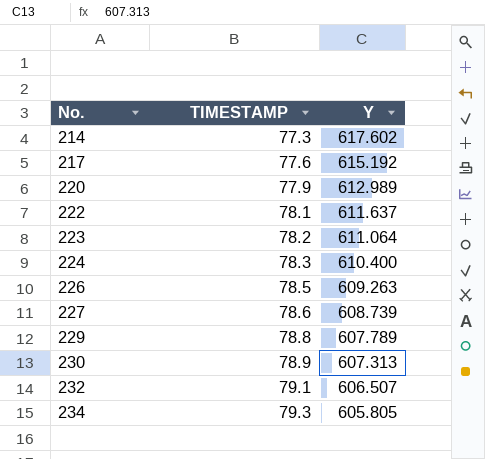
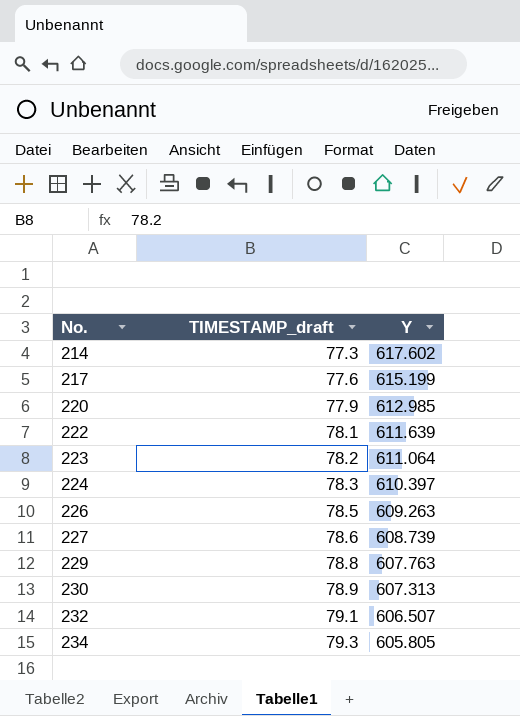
column name: TIMESTAMP -> TIMESTAMP_draft
217 | Y: 615.192 -> 615.199
220 | Y: 612.989 -> 612.985
222 | Y: 611.637 -> 611.639
224 | Y: 610.400 -> 610.397
229 | Y: 607.789 -> 607.763

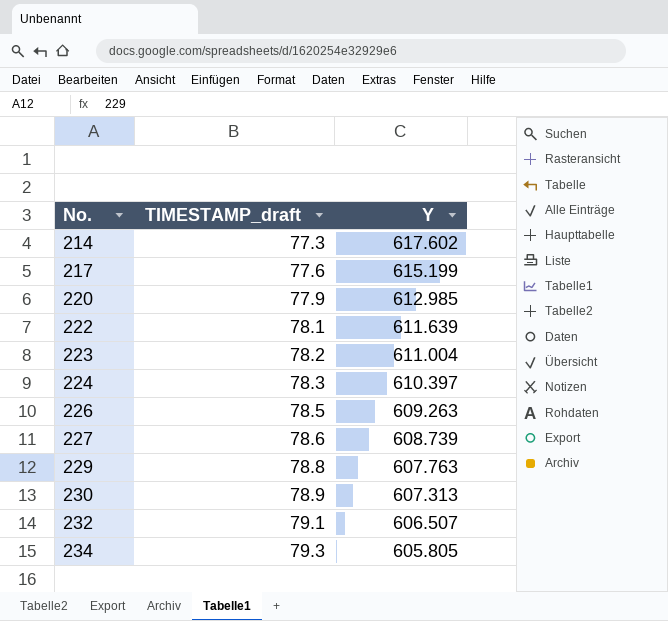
223 | Y: 611.064 -> 611.004

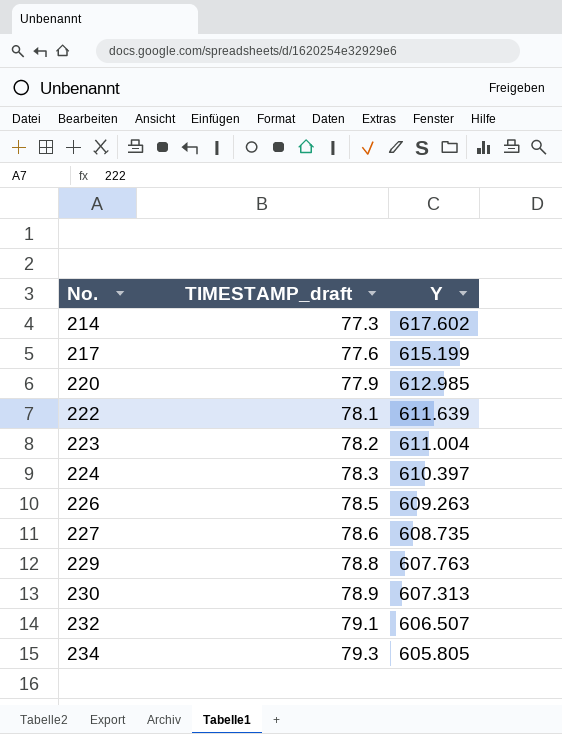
227 | Y: 608.739 -> 608.735

